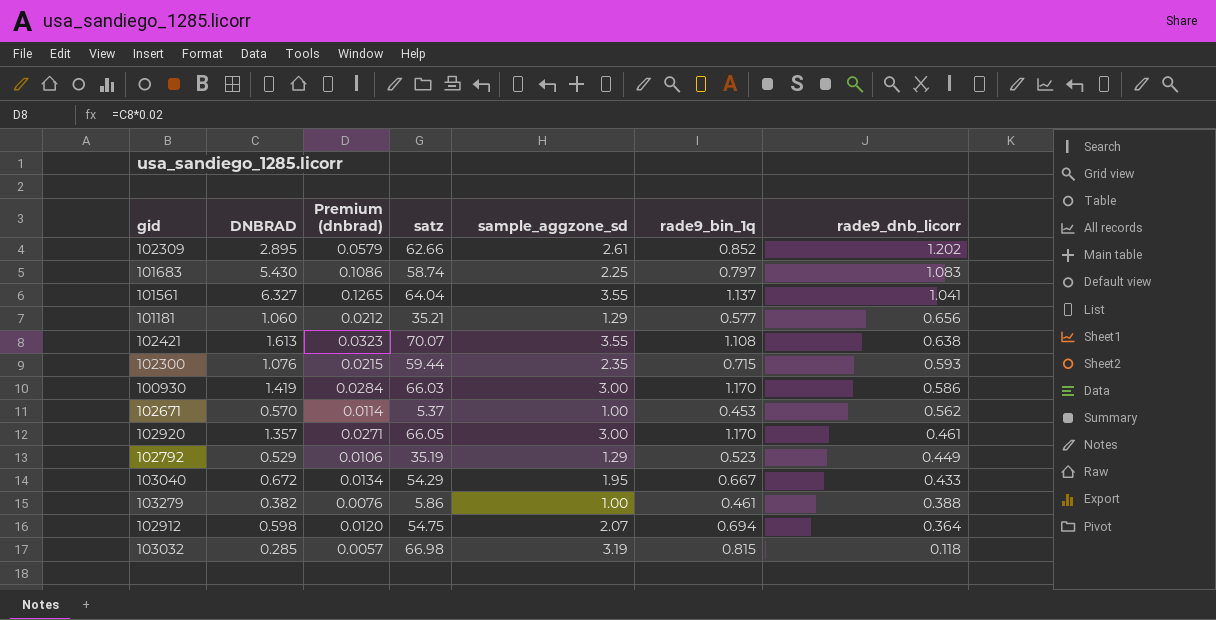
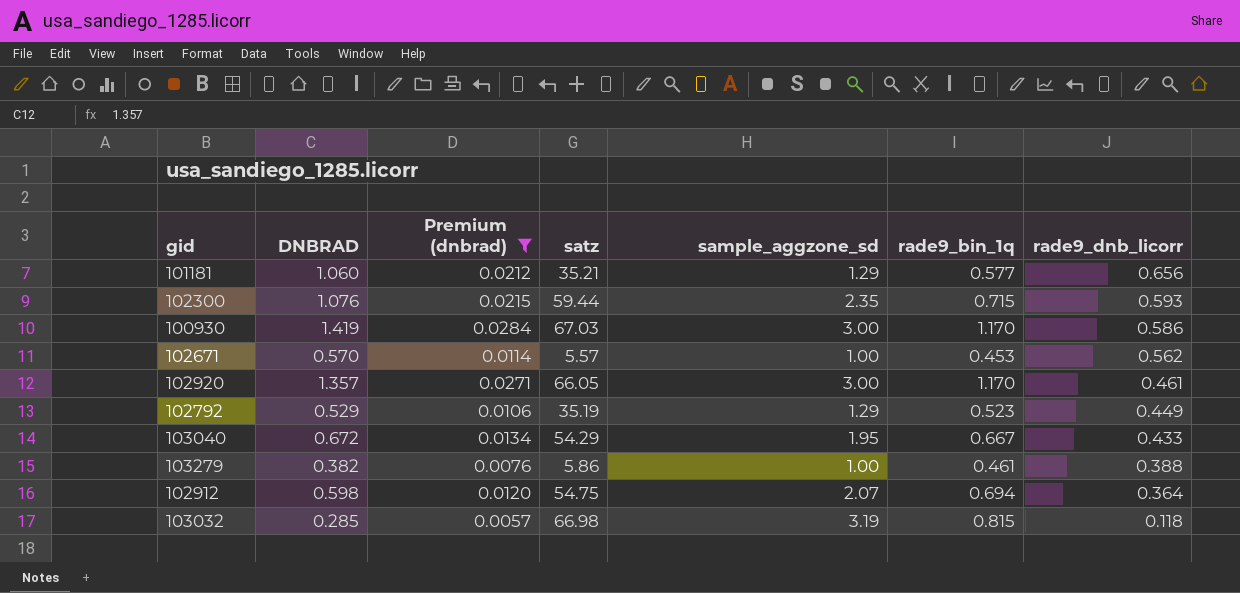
filter: none -> Premium (dnbrad) <= 0.0284
100930 | satz: 66.03 -> 67.03
102671 | satz: 5.37 -> 5.57

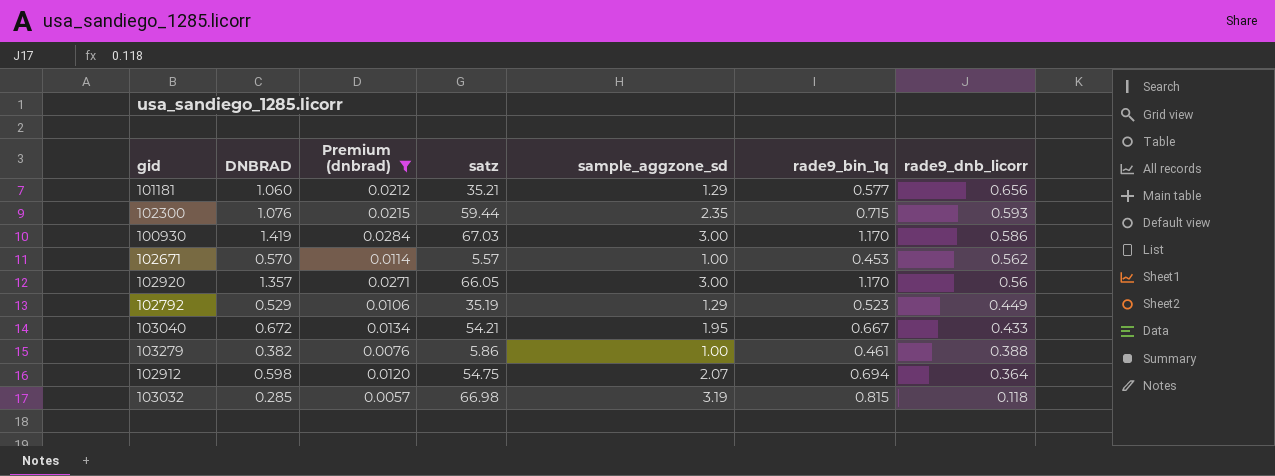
102920 | rade9_dnb_licorr: 0.461 -> 0.56
103040 | satz: 54.29 -> 54.21

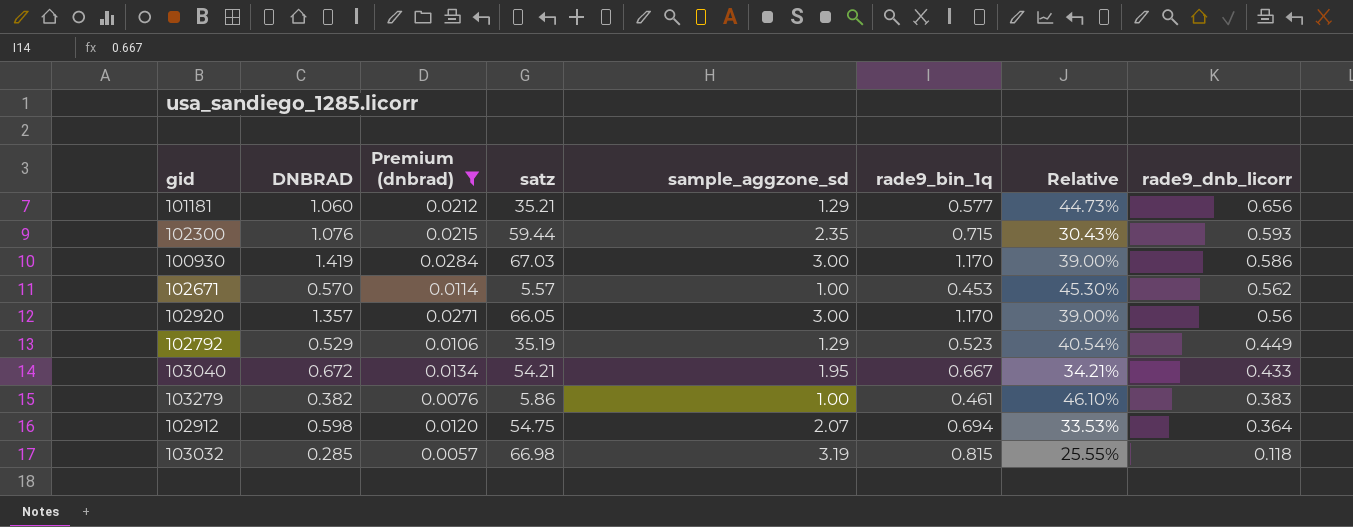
column Relative | formula: none -> [rade9_bin_1q] / [sample_aggzone_sd]
103279 | rade9_dnb_licorr: 0.388 -> 0.383

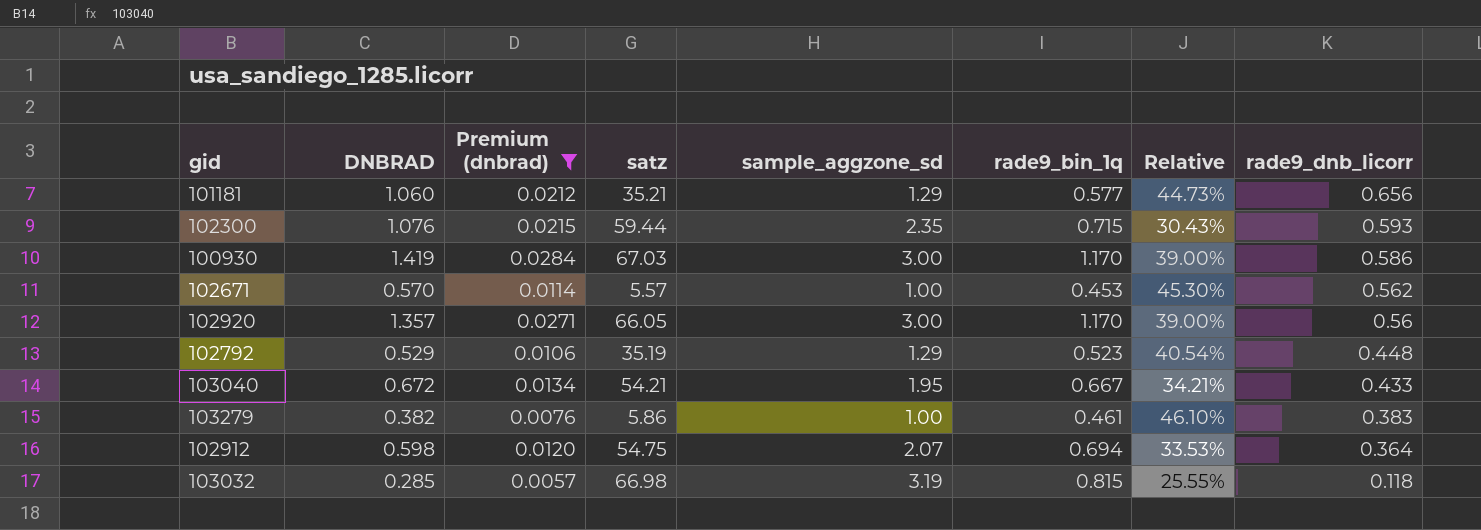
102792 | rade9_dnb_licorr: 0.449 -> 0.448

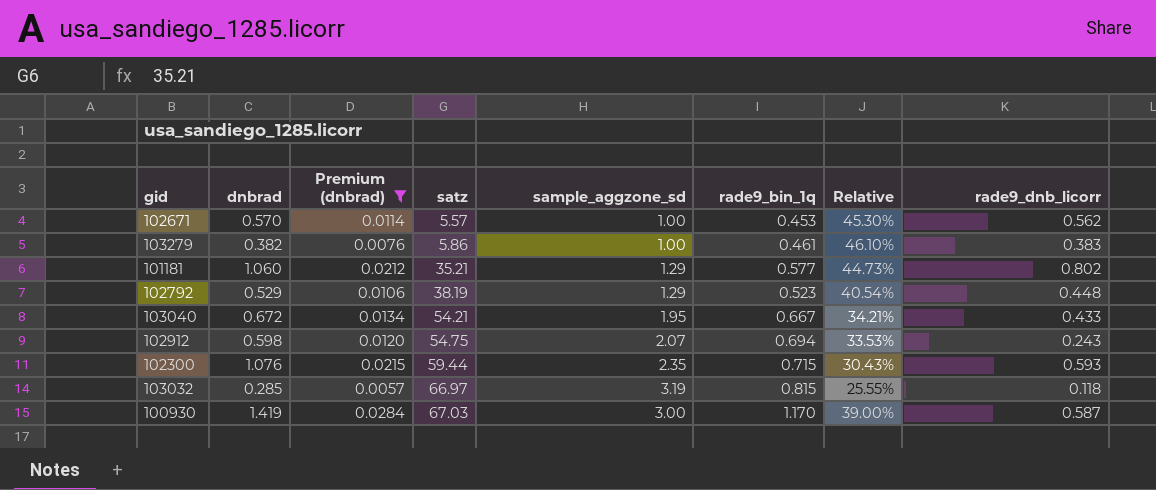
row order: rade9_dnb_licorr descending -> satz ascending
column name: DNBRAD -> dnbrad
row 102920: 1.357 | 0.0271 | 66.05 | 3.00 | 1.170 | 39.00% | 0.56 -> none
101181 | rade9_dnb_licorr: 0.656 -> 0.802
102792 | satz: 35.19 -> 38.19
102912 | rade9_dnb_licorr: 0.364 -> 0.243
103032 | satz: 66.98 -> 66.97
100930 | rade9_dnb_licorr: 0.586 -> 0.587

